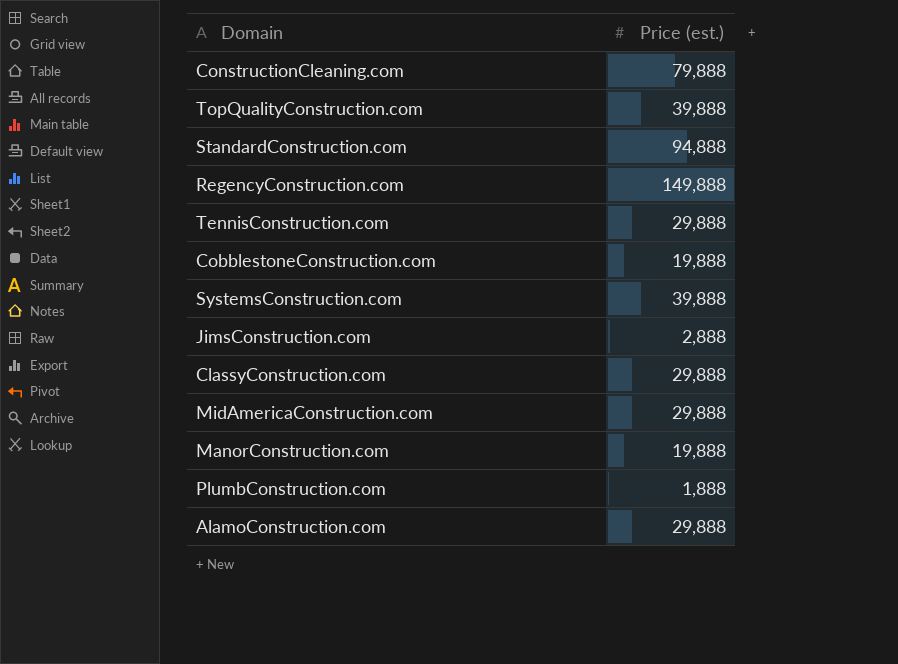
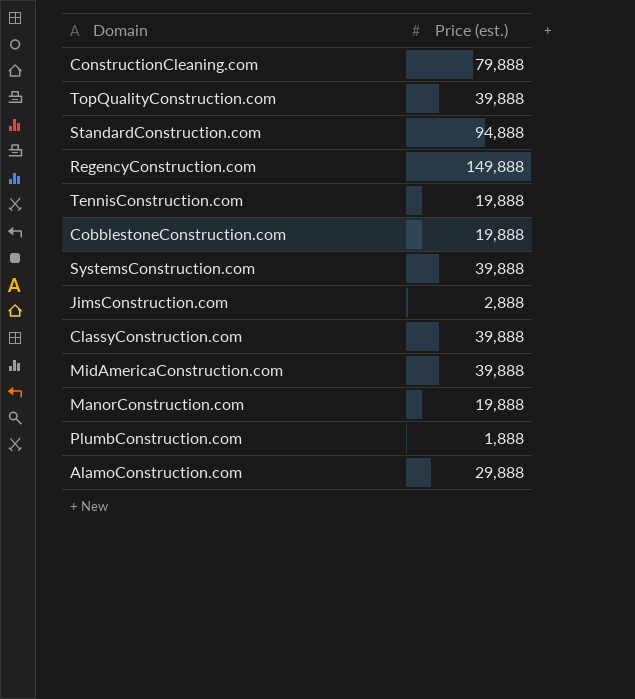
TennisConstruction.com | Price (est.): 29,888 -> 19,888
ClassyConstruction.com | Price (est.): 29,888 -> 39,888
MidAmericaConstruction.com | Price (est.): 29,888 -> 39,888

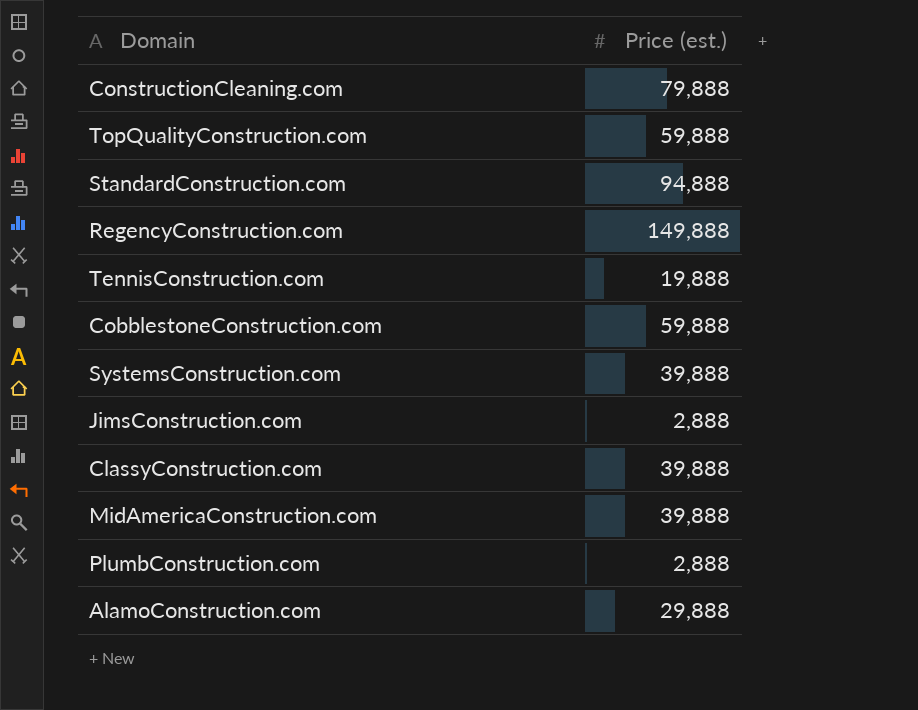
row ManorConstruction.com: 19,888 -> none
TopQualityConstruction.com | Price (est.): 39,888 -> 59,888
CobblestoneConstruction.com | Price (est.): 19,888 -> 59,888
PlumbConstruction.com | Price (est.): 1,888 -> 2,888

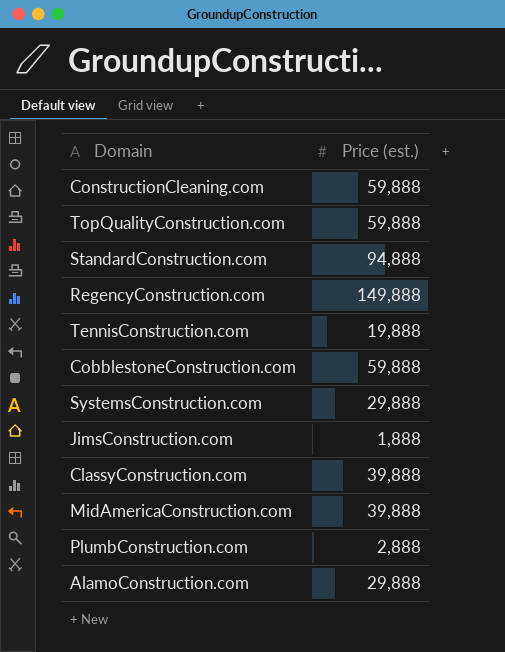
ConstructionCleaning.com | Price (est.): 79,888 -> 59,888
SystemsConstruction.com | Price (est.): 39,888 -> 29,888
JimsConstruction.com | Price (est.): 2,888 -> 1,888

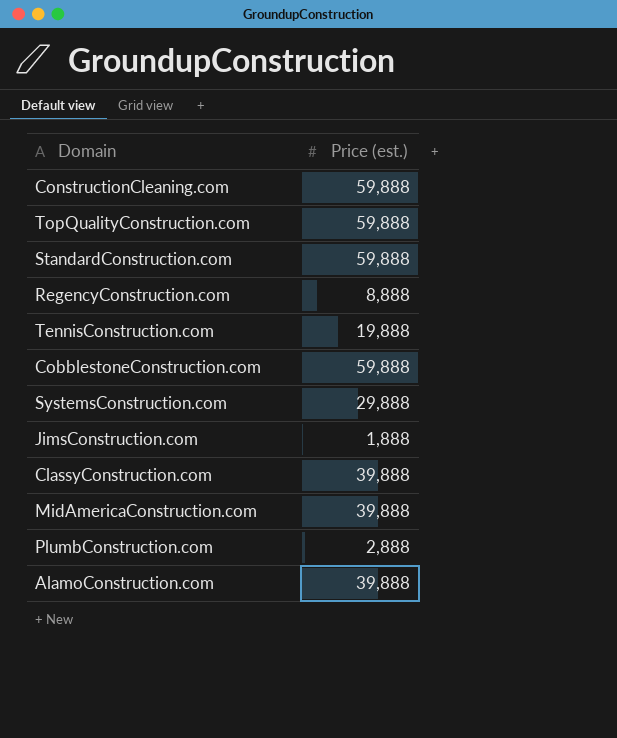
StandardConstruction.com | Price (est.): 94,888 -> 59,888
RegencyConstruction.com | Price (est.): 149,888 -> 8,888
AlamoConstruction.com | Price (est.): 29,888 -> 39,888

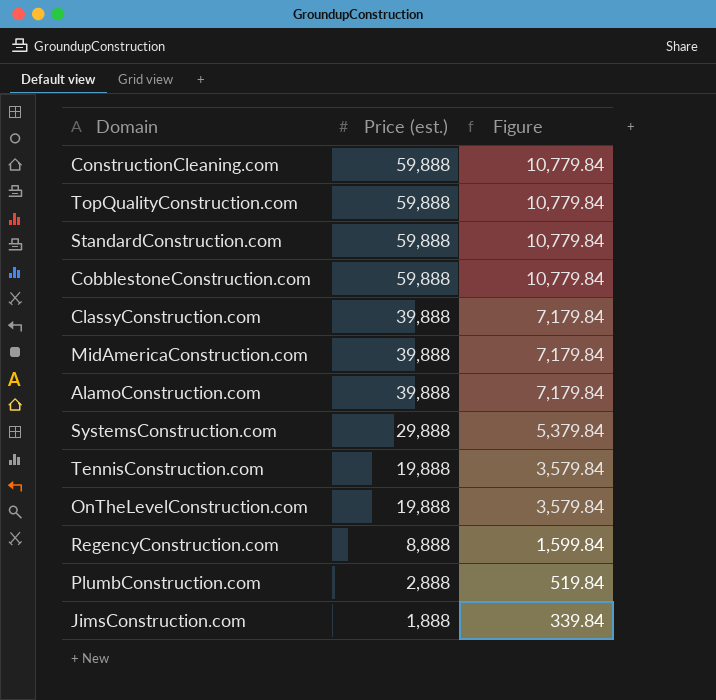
row order: none -> Price (est.) descending
column Figure | formula: none -> [Price (est.)] * 0.18
row OnTheLevelConstruction.com: none -> 19,888 | 3,579.84

